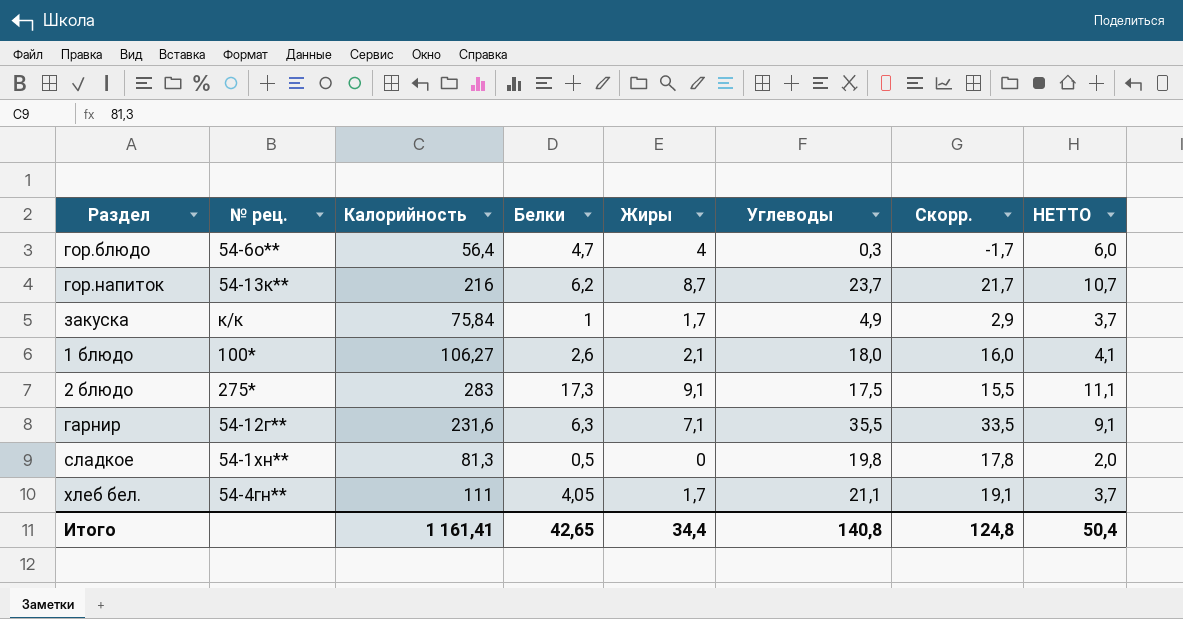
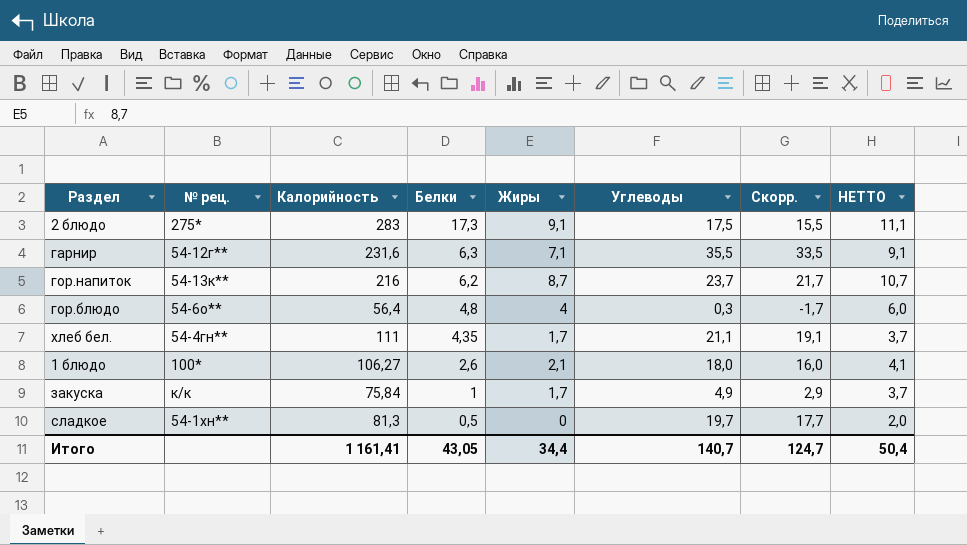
row order: none -> Белки descending
гор.блюдо | Белки: 4,7 -> 4,8
хлеб бел. | Белки: 4,05 -> 4,35
сладкое | Углеводы: 19,8 -> 19,7
сладкое | Скорр.: 17,8 -> 17,7
Итого | Белки: 42,65 -> 43,05
Итого | Углеводы: 140,8 -> 140,7
Итого | Скорр.: 124,8 -> 124,7

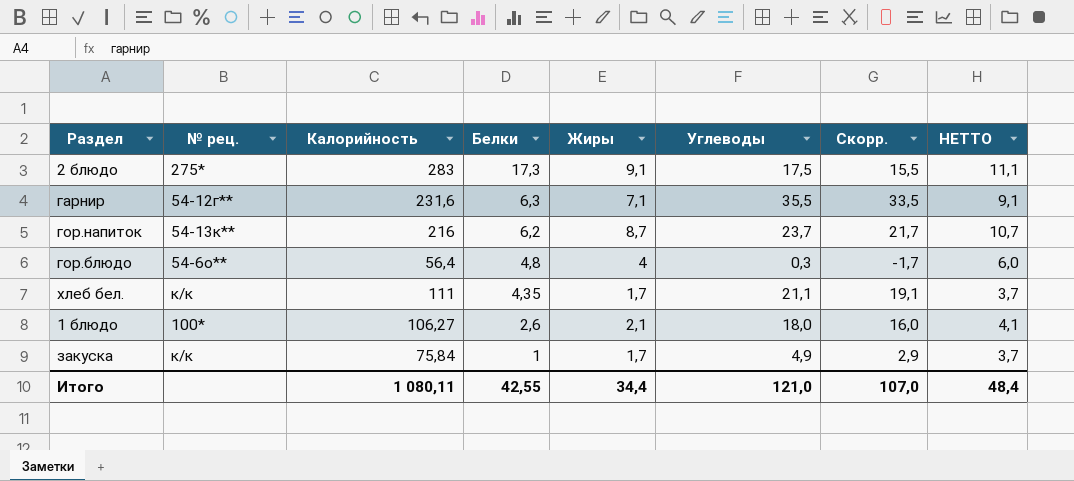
row сладкое: 54-1хн** | 81,3 | 0,5 | 0 | 19,7 | 17,7 | 2,0 -> none
хлеб бел. | № рец.: 54-4гн** -> к/к
Итого | Калорийность: 1 161,41 -> 1 080,11
Итого | Белки: 43,05 -> 42,55
Итого | Углеводы: 140,7 -> 121,0
Итого | Скорр.: 124,7 -> 107,0
Итого | НЕТТО: 50,4 -> 48,4

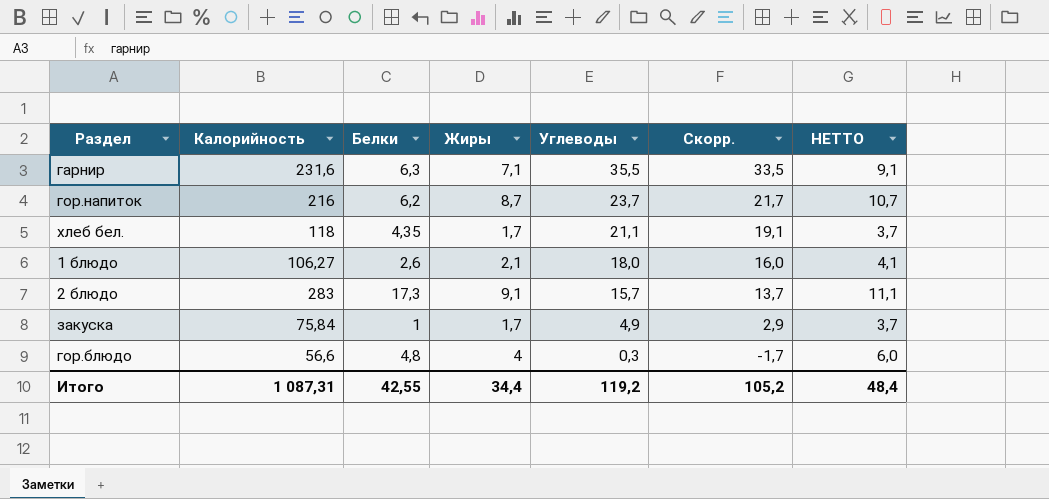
row order: Белки descending -> Углеводы descending
column № рец. | position: 2 -> none
хлеб бел. | Калорийность: 111 -> 118
2 блюдо | Углеводы: 17,5 -> 15,7
2 блюдо | Скорр.: 15,5 -> 13,7
гор.блюдо | Калорийность: 56,4 -> 56,6
Итого | Калорийность: 1 080,11 -> 1 087,31
Итого | Углеводы: 121,0 -> 119,2
Итого | Скорр.: 107,0 -> 105,2

